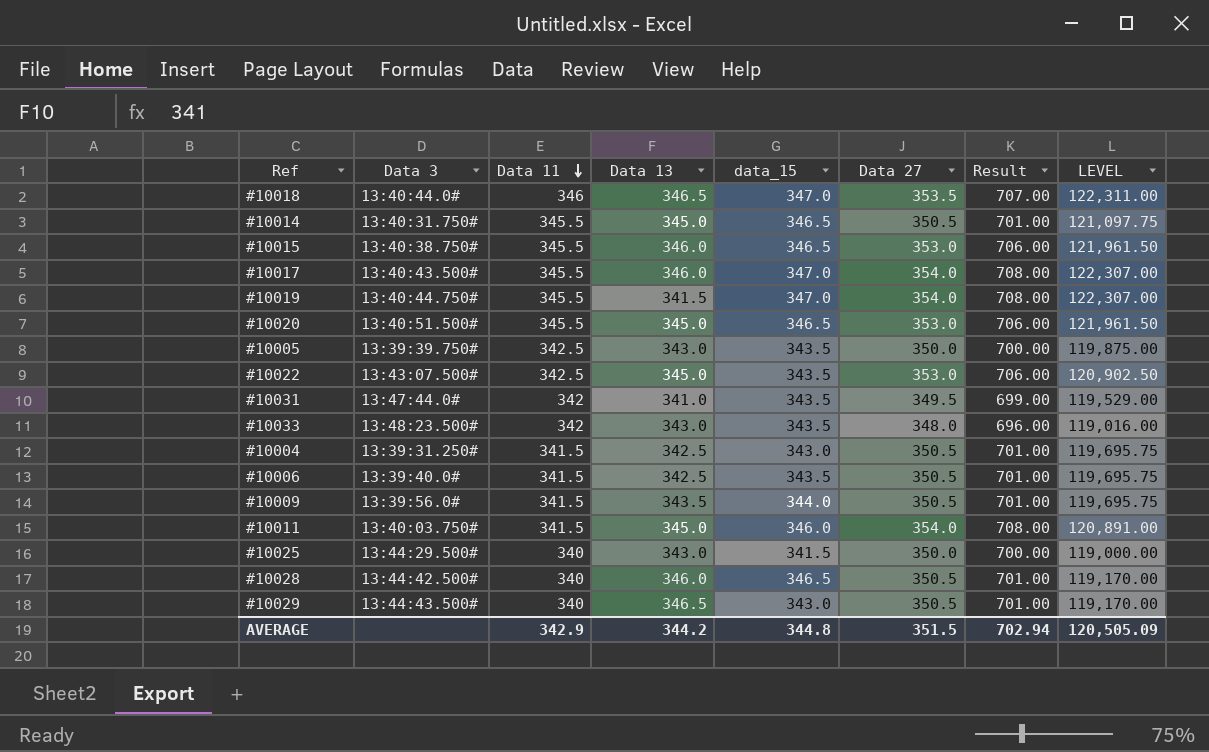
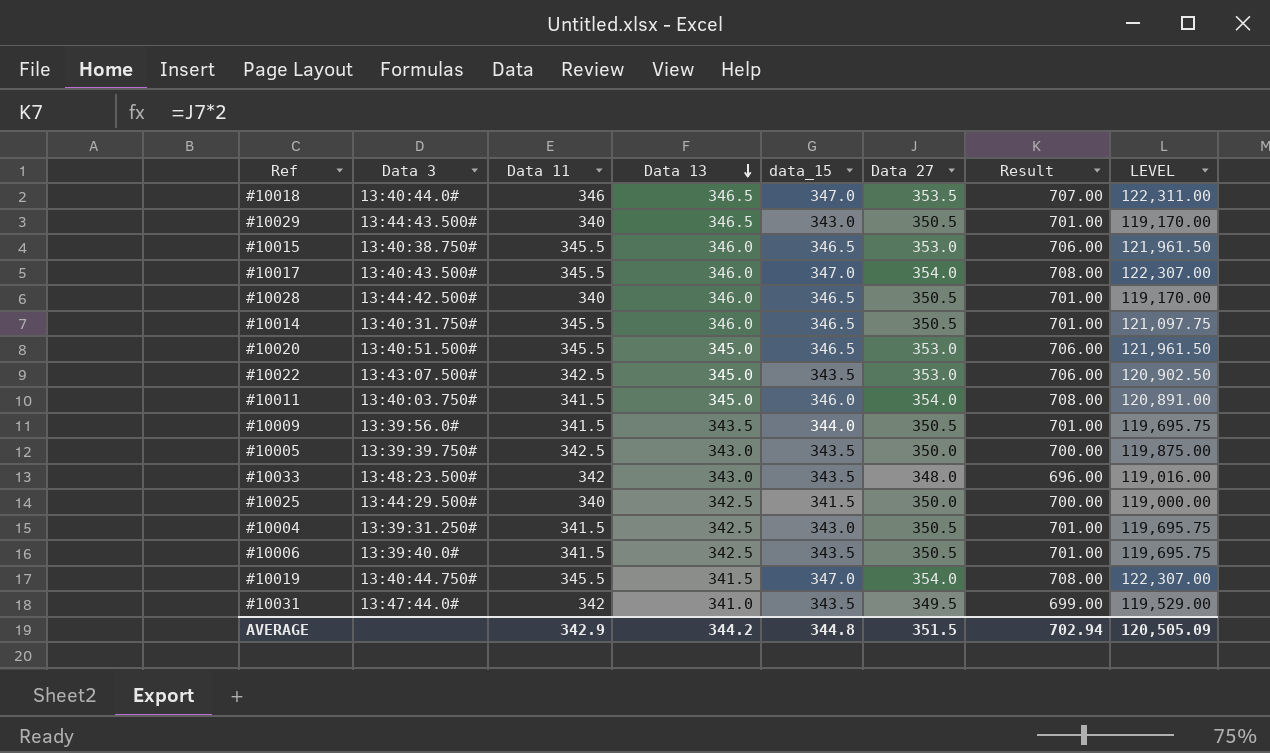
row order: Data 11 descending -> Data 13 descending
#10014 | Data 13: 345.0 -> 346.0
#10025 | Data 13: 343.0 -> 342.5

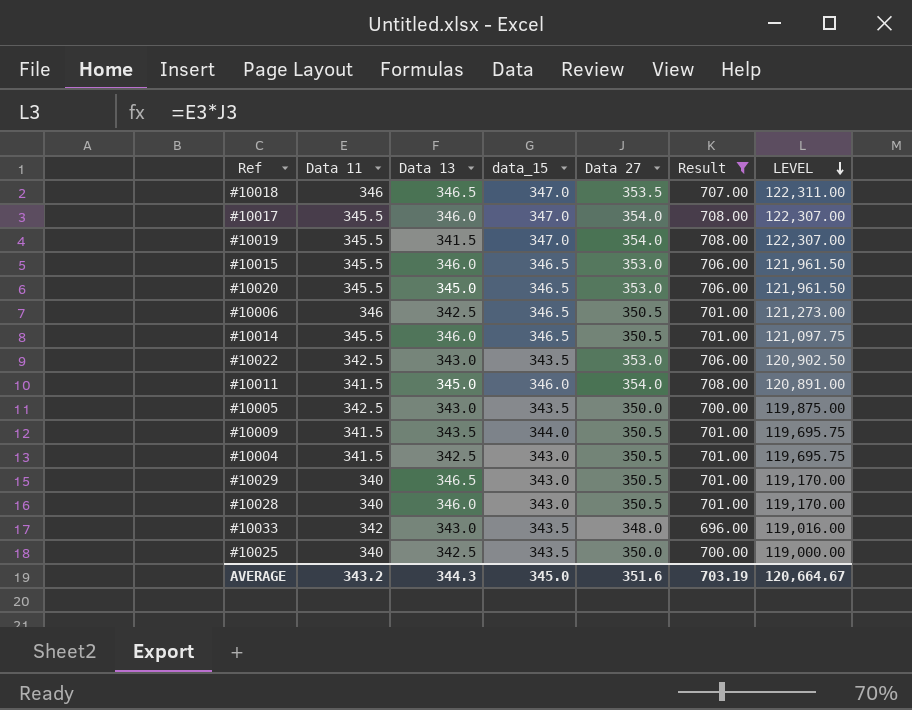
filter: none -> Result != 699.00
row order: Data 13 descending -> LEVEL descending
column Data 3 | position: 2 -> none
#10006 | Data 11: 341.5 -> 346
#10006 | data_15: 343.5 -> 346.5
#10006 | LEVEL: 119,695.75 -> 121,273.00
#10022 | Data 13: 345.0 -> 343.0
#10028 | data_15: 346.5 -> 343.0
#10025 | data_15: 341.5 -> 343.5
AVERAGE | Data 11: 342.9 -> 343.2
AVERAGE | Data 13: 344.2 -> 344.3
AVERAGE | data_15: 344.8 -> 345.0
AVERAGE | Data 27: 351.5 -> 351.6
AVERAGE | Result: 702.94 -> 703.19
AVERAGE | LEVEL: 120,505.09 -> 120,664.67

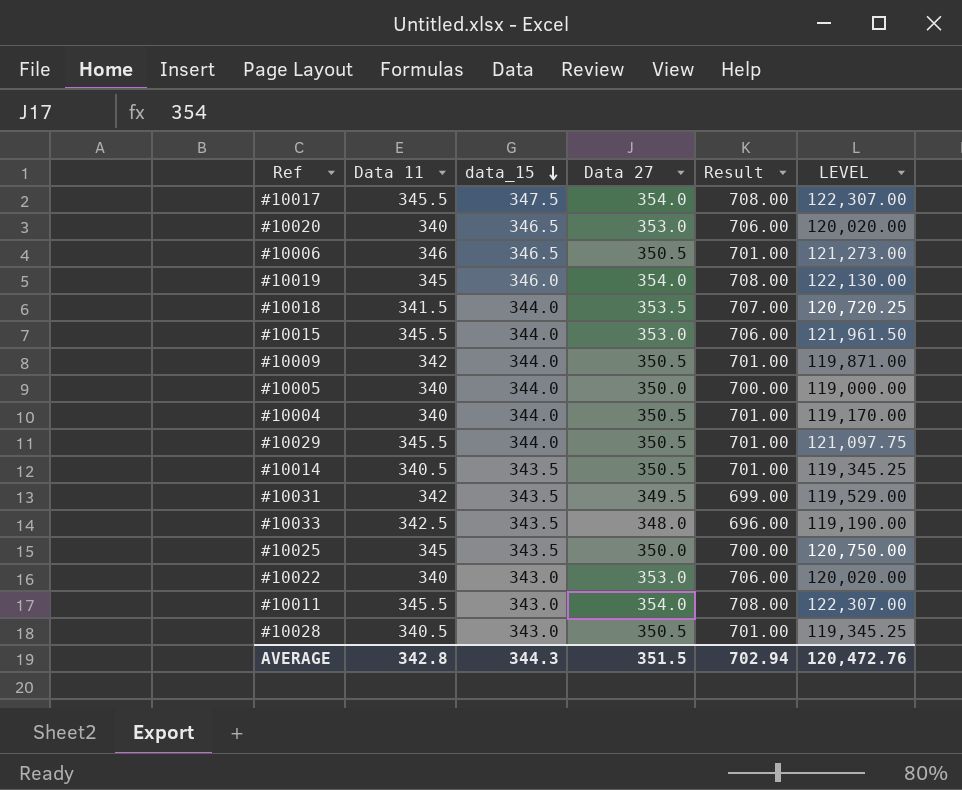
filter: Result != 699.00 -> none
row order: LEVEL descending -> data_15 descending
column Data 13 | position: 3 -> none
#10017 | data_15: 347.0 -> 347.5
#10020 | Data 11: 345.5 -> 340
#10020 | LEVEL: 121,961.50 -> 120,020.00
#10019 | Data 11: 345.5 -> 345
#10019 | data_15: 347.0 -> 346.0
#10019 | LEVEL: 122,307.00 -> 122,130.00
#10018 | Data 11: 346 -> 341.5
#10018 | data_15: 347.0 -> 344.0
#10018 | LEVEL: 122,311.00 -> 120,720.25
#10015 | data_15: 346.5 -> 344.0
#10009 | Data 11: 341.5 -> 342
#10009 | LEVEL: 119,695.75 -> 119,871.00
#10005 | Data 11: 342.5 -> 340
#10005 | data_15: 343.5 -> 344.0
#10005 | LEVEL: 119,875.00 -> 119,000.00
#10004 | Data 11: 341.5 -> 340
#10004 | data_15: 343.0 -> 344.0
#10004 | LEVEL: 119,695.75 -> 119,170.00
#10029 | Data 11: 340 -> 345.5
#10029 | data_15: 343.0 -> 344.0
#10029 | LEVEL: 119,170.00 -> 121,097.75
#10014 | Data 11: 345.5 -> 340.5
#10014 | data_15: 346.5 -> 343.5
#10014 | LEVEL: 121,097.75 -> 119,345.25
#10033 | Data 11: 342 -> 342.5
#10033 | LEVEL: 119,016.00 -> 119,190.00
#10025 | Data 11: 340 -> 345
#10025 | LEVEL: 119,000.00 -> 120,750.00
#10022 | Data 11: 342.5 -> 340
#10022 | data_15: 343.5 -> 343.0
#10022 | LEVEL: 120,902.50 -> 120,020.00
#10011 | Data 11: 341.5 -> 345.5
#10011 | data_15: 346.0 -> 343.0
#10011 | LEVEL: 120,891.00 -> 122,307.00
#10028 | Data 11: 340 -> 340.5
#10028 | LEVEL: 119,170.00 -> 119,345.25
AVERAGE | Data 11: 343.2 -> 342.8
AVERAGE | data_15: 345.0 -> 344.3
AVERAGE | Data 27: 351.6 -> 351.5
AVERAGE | Result: 703.19 -> 702.94
AVERAGE | LEVEL: 120,664.67 -> 120,472.76

